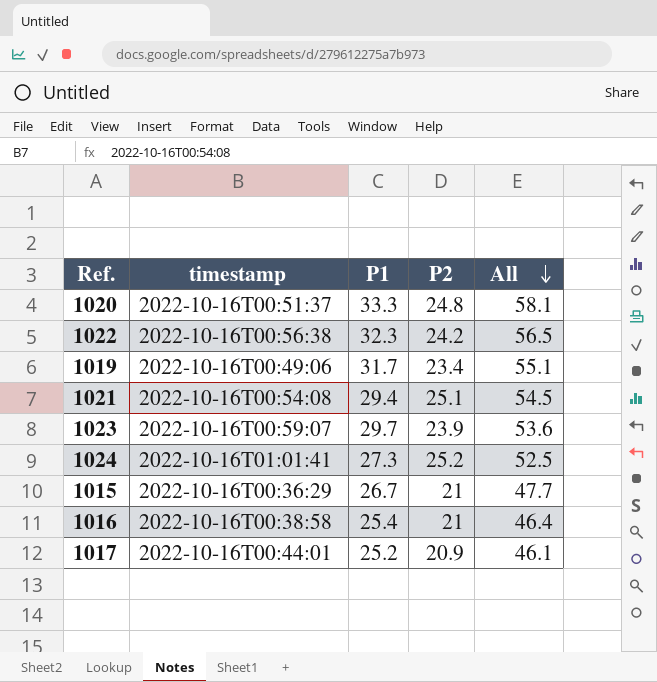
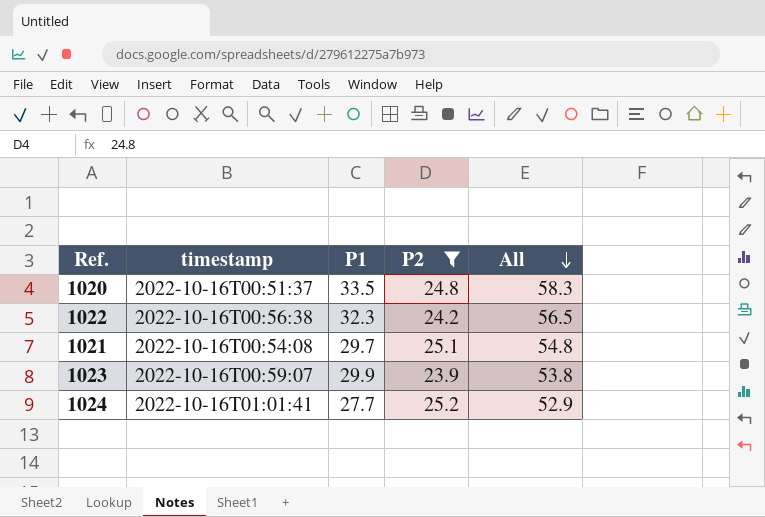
filter: none -> P2 >= 23.9
1020 | P1: 33.3 -> 33.5
1020 | All: 58.1 -> 58.3
1021 | P1: 29.4 -> 29.7
1021 | All: 54.5 -> 54.8
1023 | P1: 29.7 -> 29.9
1023 | All: 53.6 -> 53.8
1024 | P1: 27.3 -> 27.7
1024 | All: 52.5 -> 52.9

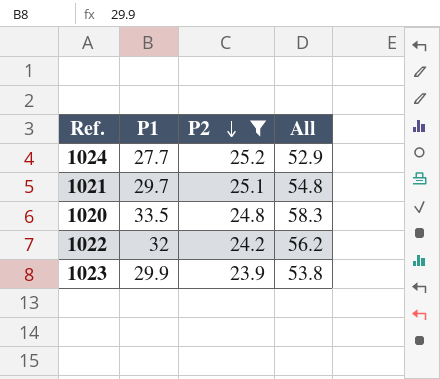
row order: All descending -> P2 descending
column timestamp | position: 2 -> none
1022 | P1: 32.3 -> 32
1022 | All: 56.5 -> 56.2

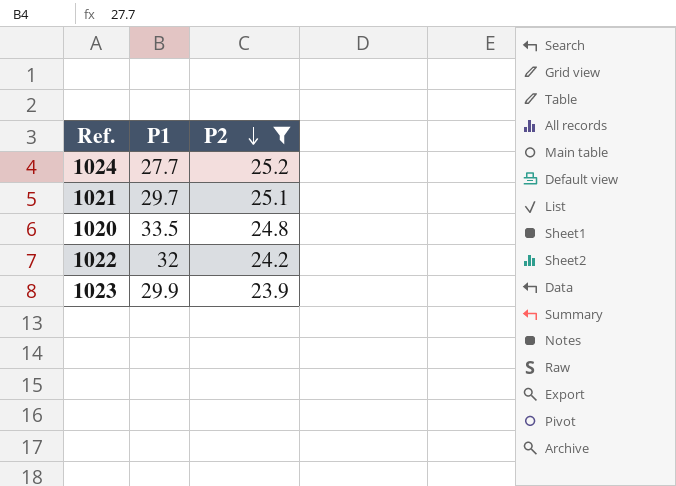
column All | formula: [P1] + [P2] -> none

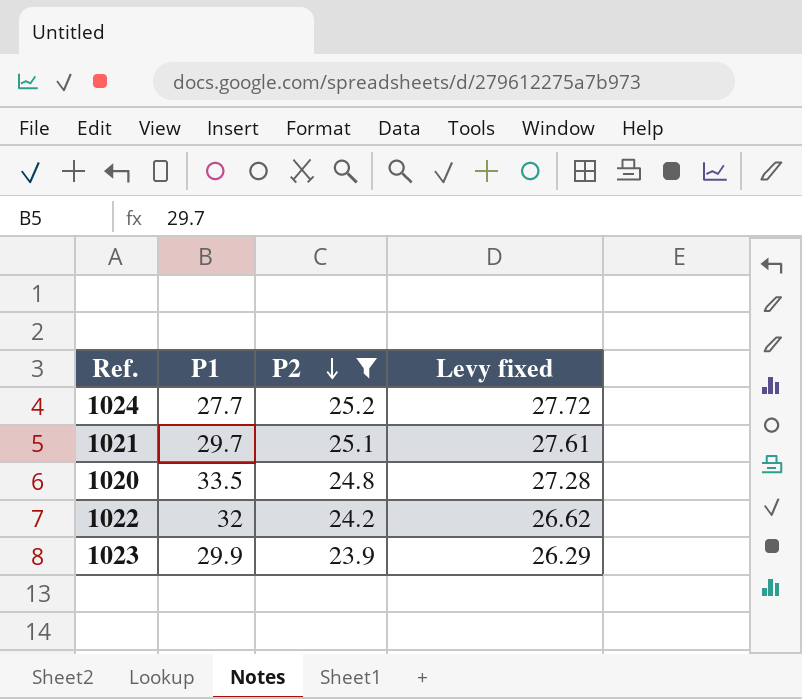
column Levy fixed | formula: none -> [P2] * 1.1

